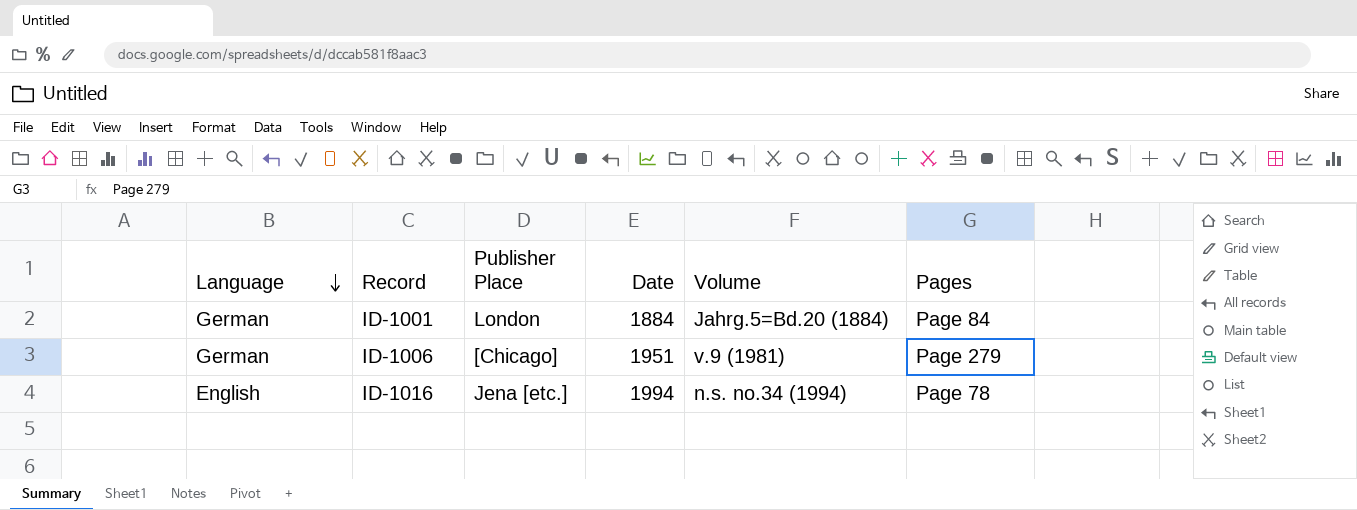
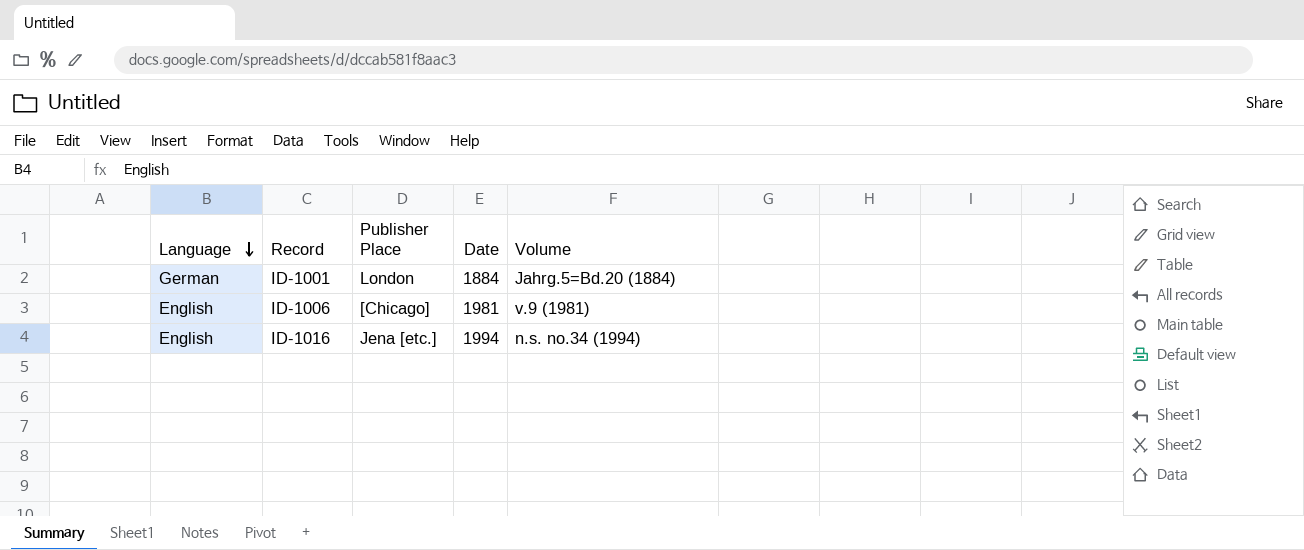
column Pages | position: 6 -> none
ID-1006 | Language: German -> English
ID-1006 | Date: 1951 -> 1981

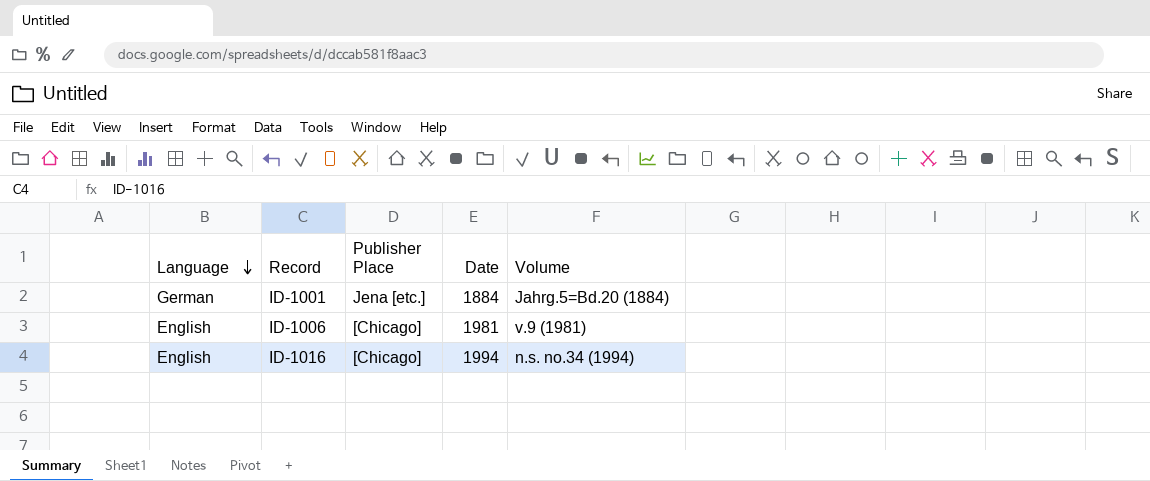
ID-1001 | Publisher Place: London -> Jena [etc.]
ID-1016 | Publisher Place: Jena [etc.] -> [Chicago]

